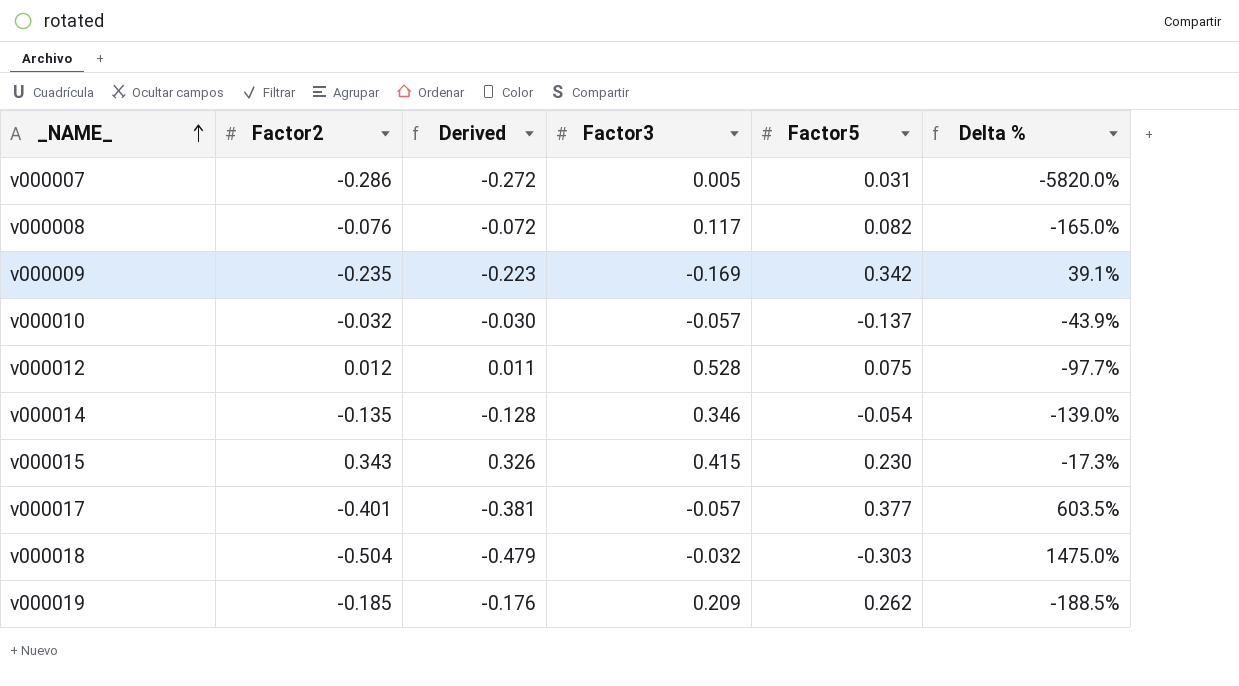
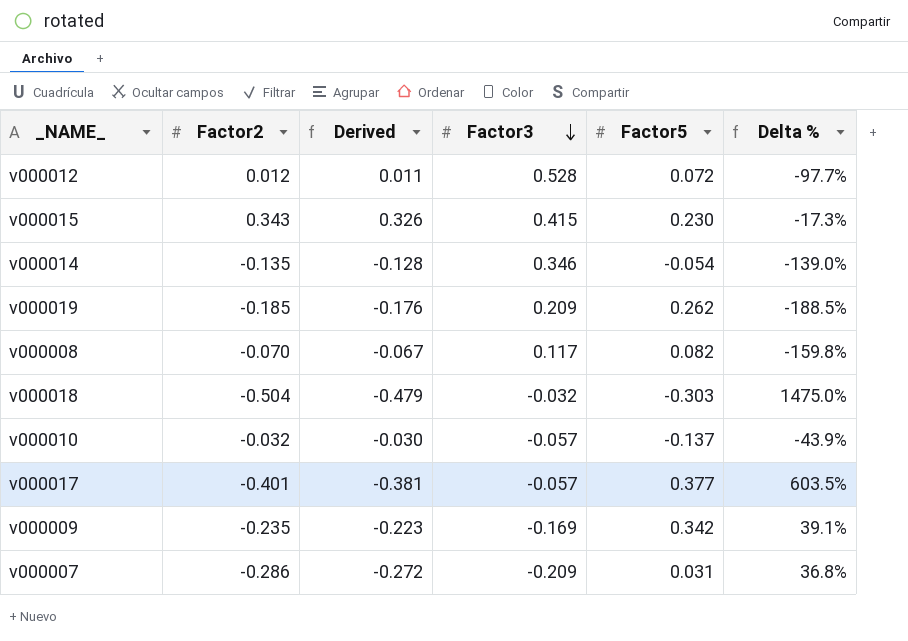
row order: _NAME_ ascending -> Factor3 descending
v000012 | Factor5: 0.075 -> 0.072
v000008 | Factor2: -0.076 -> -0.070
v000008 | Derived: -0.072 -> -0.067
v000008 | Delta %: -165.0% -> -159.8%
v000007 | Factor3: 0.005 -> -0.209
v000007 | Delta %: -5820.0% -> 36.8%

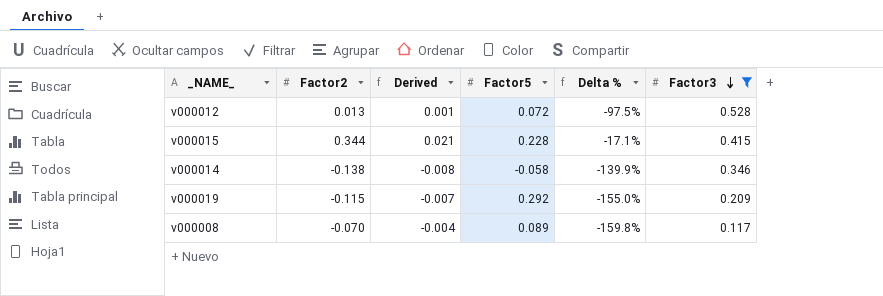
filter: none -> Factor3 >= 0.117
column Derived | formula: [Factor2] * 0.95 -> [Factor2] * 0.06
column Factor3 | position: 4 -> 6
v000012 | Factor2: 0.012 -> 0.013
v000012 | Delta %: -97.7% -> -97.5%
v000015 | Factor2: 0.343 -> 0.344
v000015 | Factor5: 0.230 -> 0.228
v000015 | Delta %: -17.3% -> -17.1%
v000014 | Factor2: -0.135 -> -0.138
v000014 | Factor5: -0.054 -> -0.058
v000014 | Delta %: -139.0% -> -139.9%
v000019 | Factor2: -0.185 -> -0.115
v000019 | Factor5: 0.262 -> 0.292
v000019 | Delta %: -188.5% -> -155.0%
v000008 | Factor5: 0.082 -> 0.089

